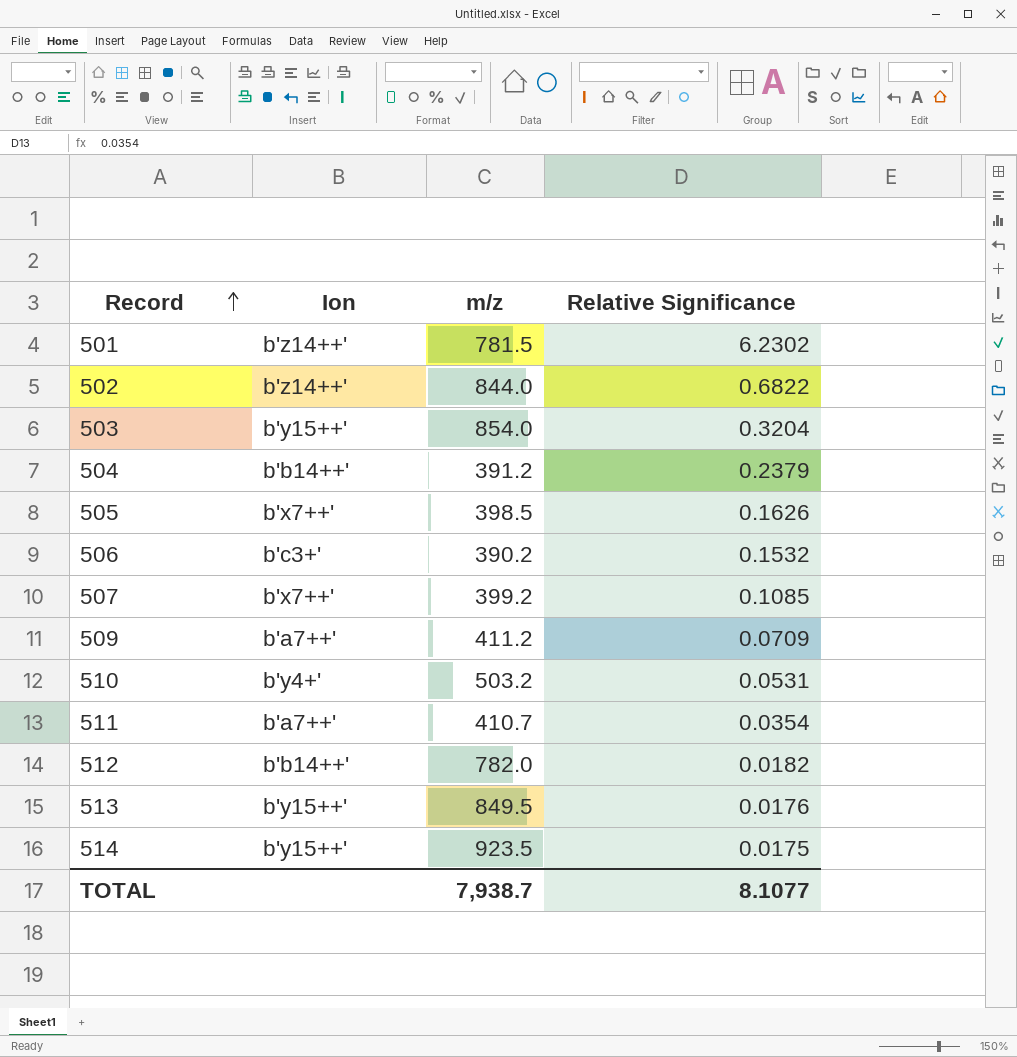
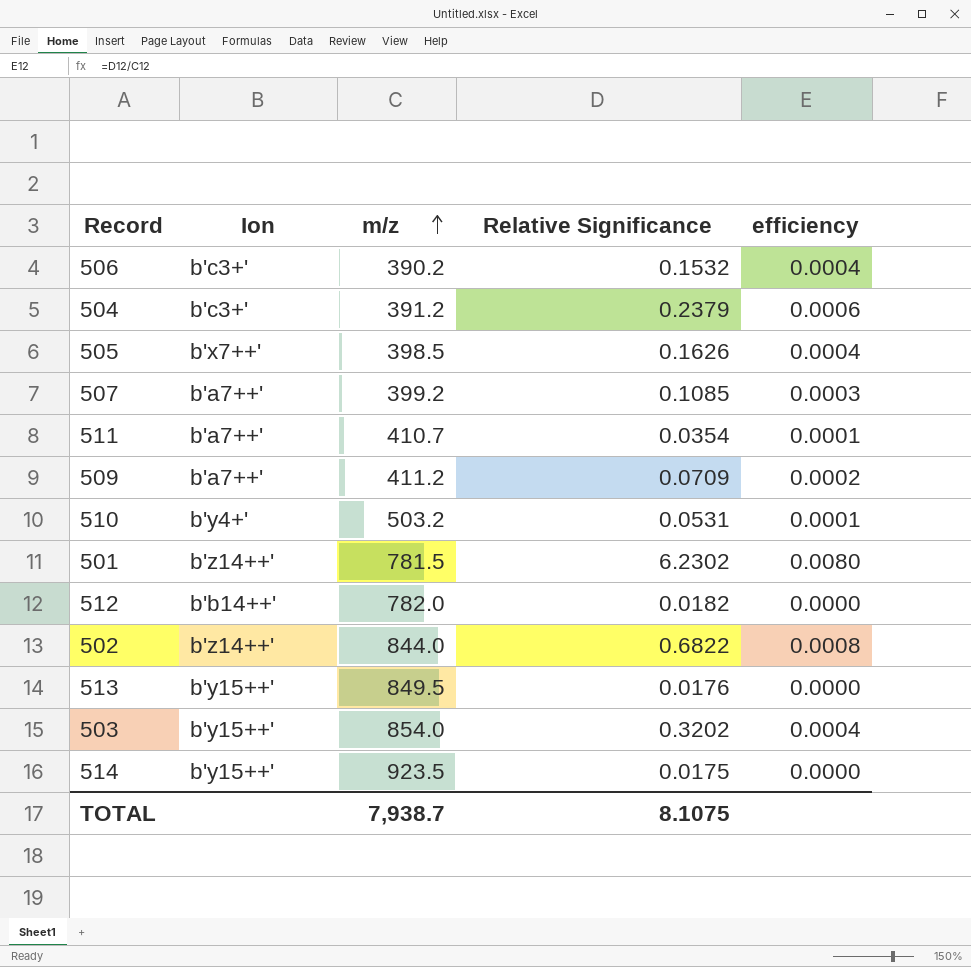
row order: Record ascending -> m/z ascending
column efficiency | formula: none -> [Relative Significance] / [m/z]
504 | Ion: b'b14++' -> b'c3+'
507 | Ion: b'x7++' -> b'a7++'
503 | Relative Significance: 0.3204 -> 0.3202
TOTAL | Relative Significance: 8.1077 -> 8.1075

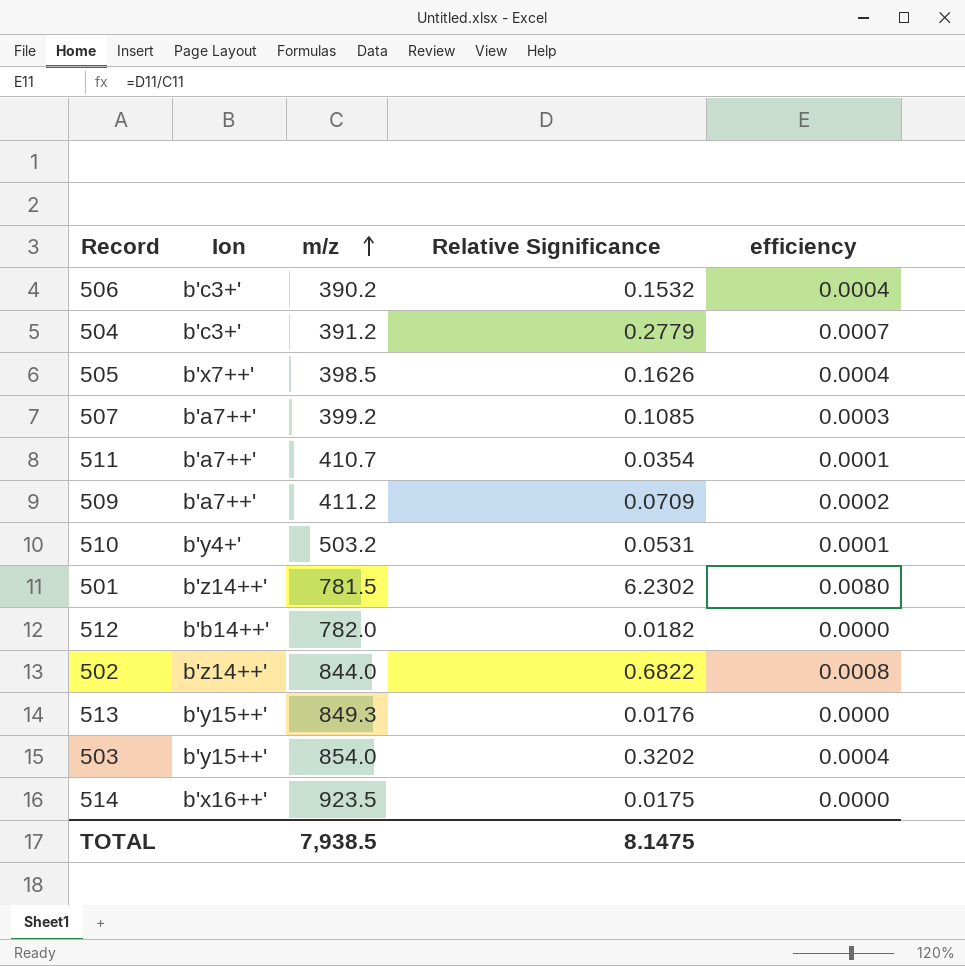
504 | Relative Significance: 0.2379 -> 0.2779
504 | efficiency: 0.0006 -> 0.0007
513 | m/z: 849.5 -> 849.3
514 | Ion: b'y15++' -> b'x16++'
TOTAL | m/z: 7,938.7 -> 7,938.5
TOTAL | Relative Significance: 8.1075 -> 8.1475

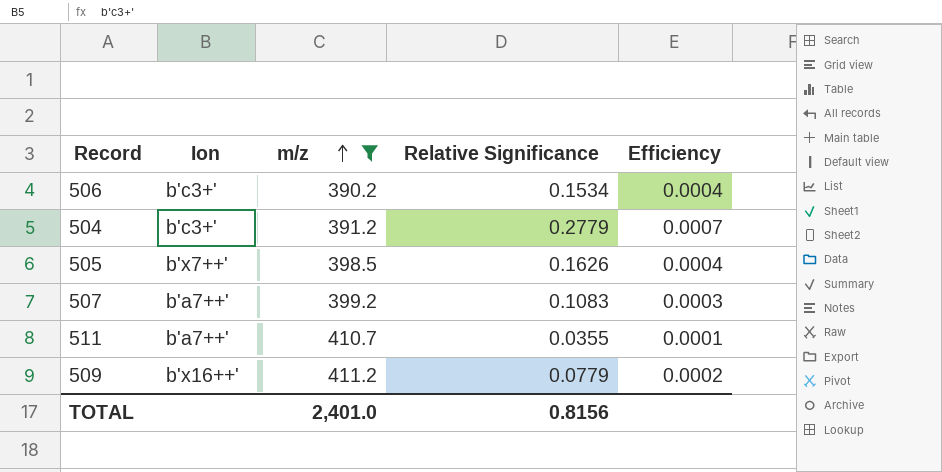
filter: none -> m/z <= 411.2
column name: efficiency -> Efficiency
506 | Relative Significance: 0.1532 -> 0.1534
507 | Relative Significance: 0.1085 -> 0.1083
511 | Relative Significance: 0.0354 -> 0.0355
509 | Ion: b'a7++' -> b'x16++'
509 | Relative Significance: 0.0709 -> 0.0779
TOTAL | m/z: 7,938.5 -> 2,401.0
TOTAL | Relative Significance: 8.1475 -> 0.8156

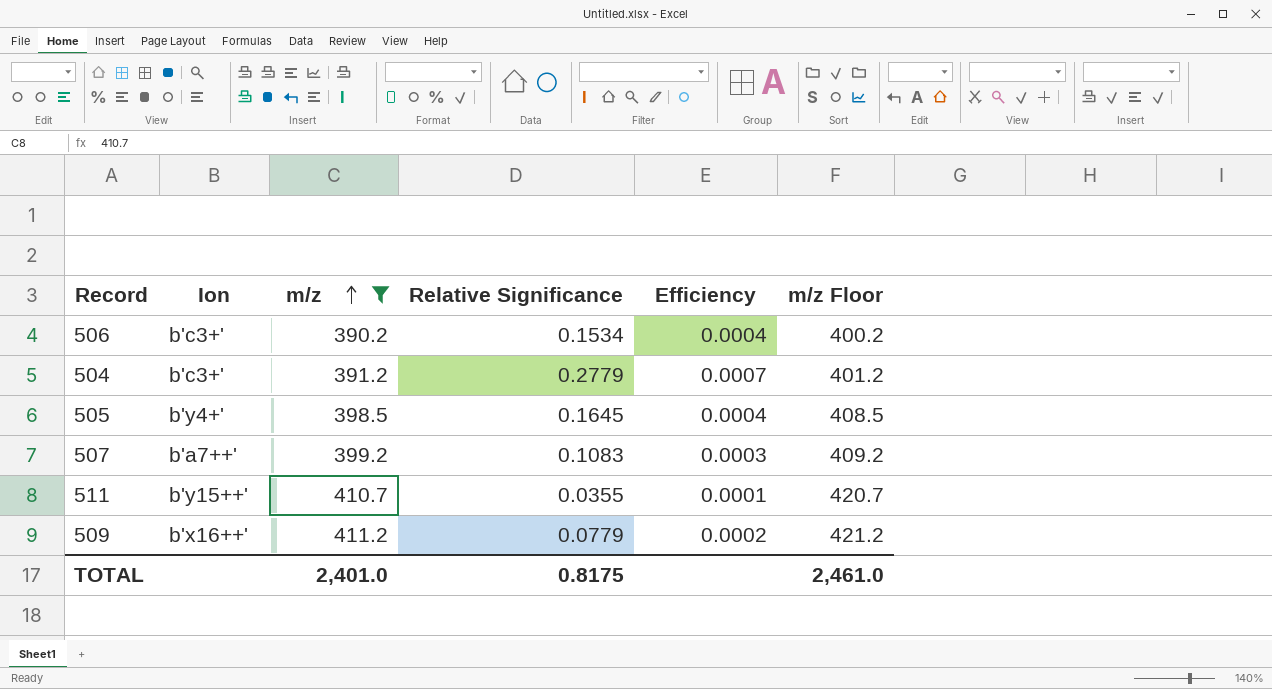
column m/z Floor | formula: none -> [m/z] + 10
505 | Ion: b'x7++' -> b'y4+'
505 | Relative Significance: 0.1626 -> 0.1645
511 | Ion: b'a7++' -> b'y15++'
TOTAL | Relative Significance: 0.8156 -> 0.8175

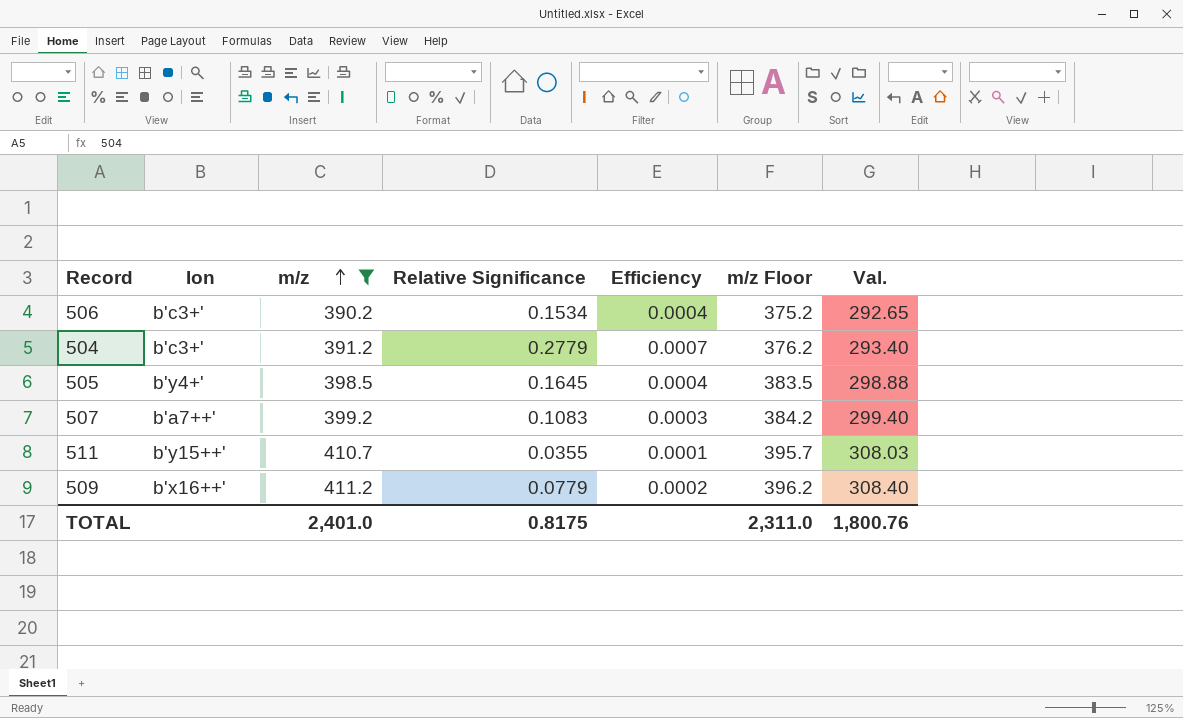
column m/z Floor | formula: [m/z] + 10 -> [m/z] - 15
column Val. | formula: none -> [m/z] * 0.75
TOTAL | m/z Floor: 2,461.0 -> 2,311.0

